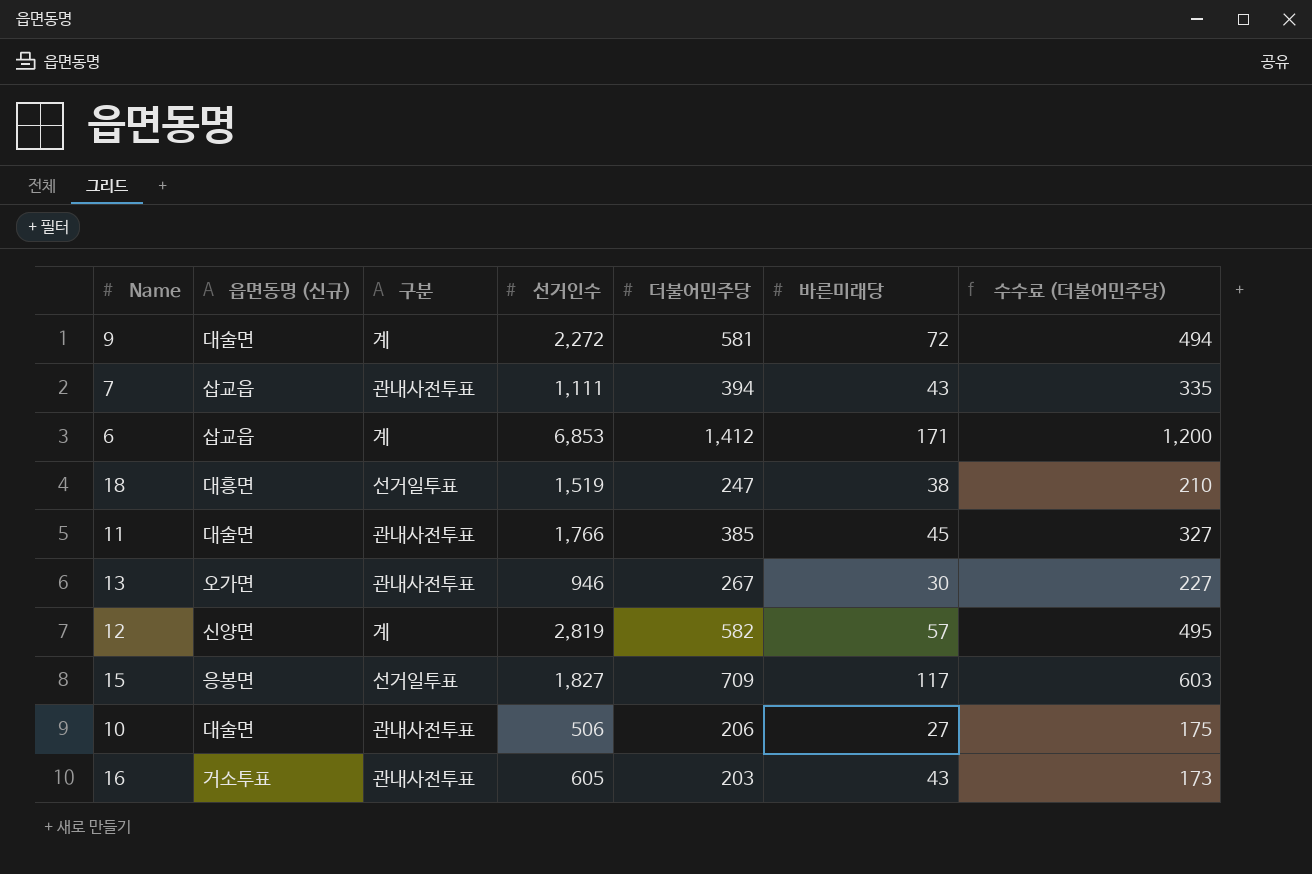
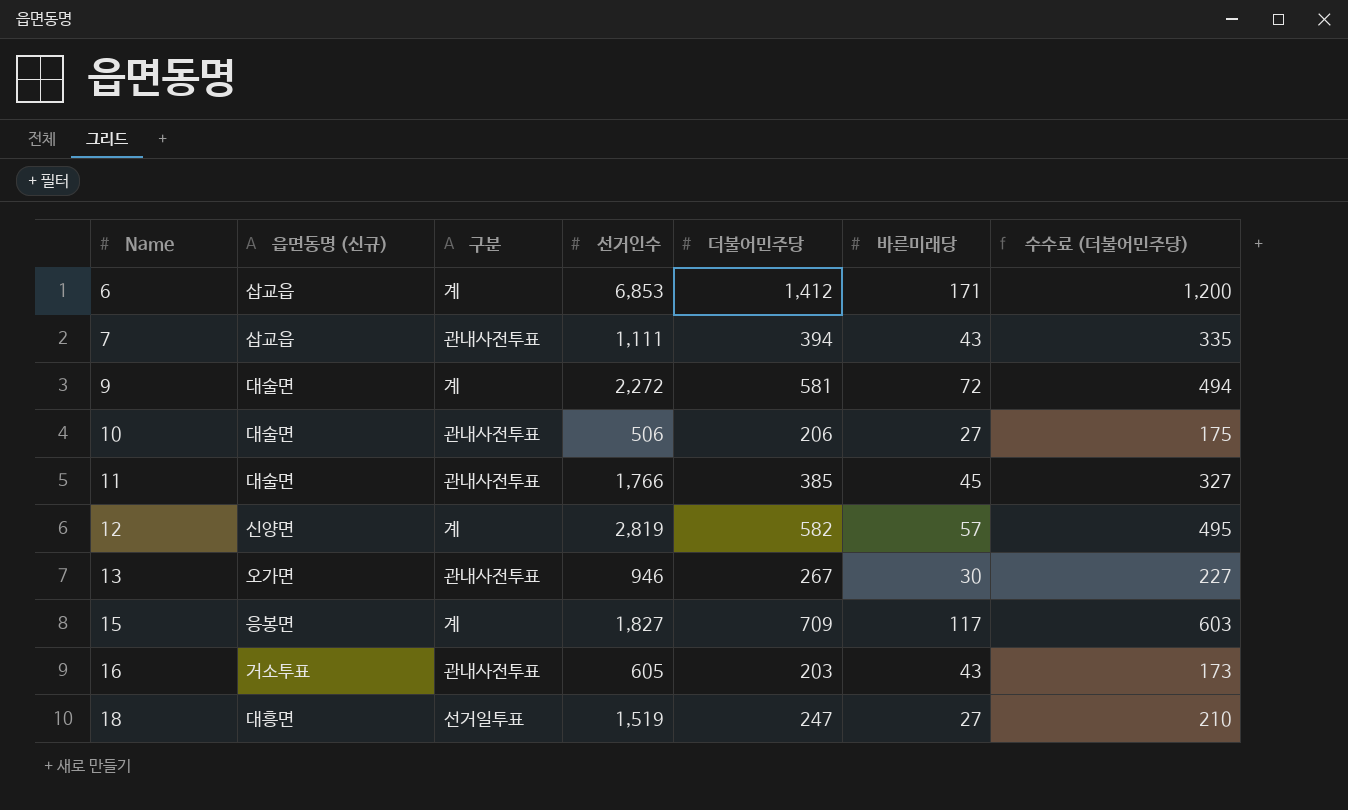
row order: none -> Name ascending
15 | 구분: 선거일투표 -> 계
18 | 바른미래당: 38 -> 27

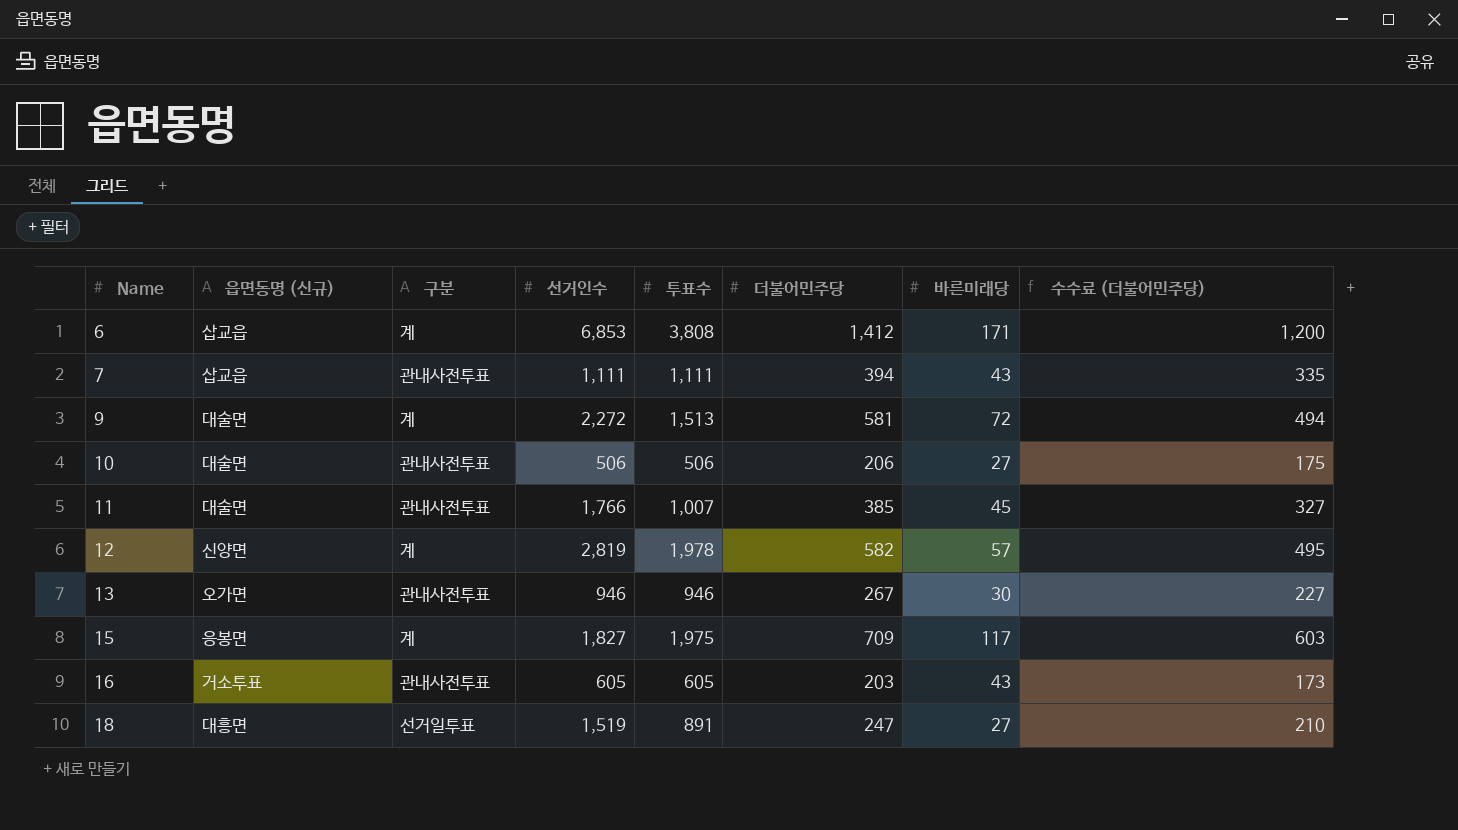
column 투표수 | position: none -> 5

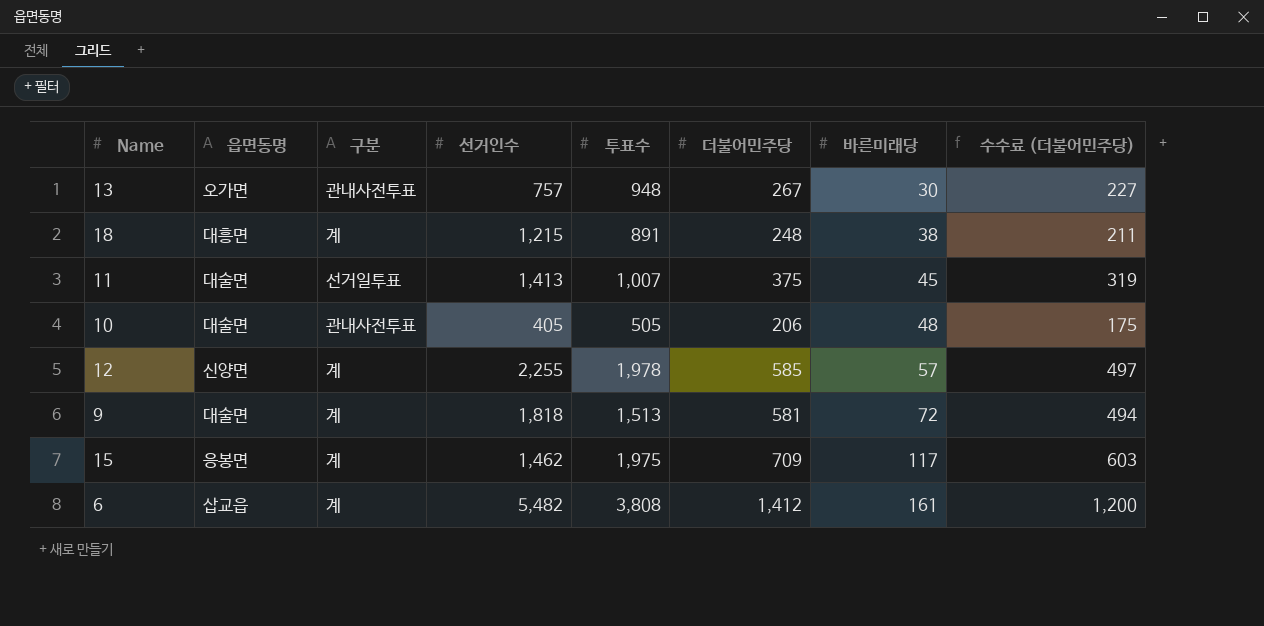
row order: Name ascending -> 바른미래당 ascending
column name: 읍면동명 (신규) -> 읍면동명
row 7: 삽교읍 | 관내사전투표 | 1,111 | 1,111 | 394 | 43 | 335 -> none
row 16: 거소투표 | 관내사전투표 | 605 | 605 | 203 | 43 | 173 -> none
13 | 선거인수: 946 -> 757
13 | 투표수: 946 -> 948
18 | 구분: 선거일투표 -> 계
18 | 선거인수: 1,519 -> 1,215
18 | 더불어민주당: 247 -> 248
18 | 바른미래당: 27 -> 38
18 | 수수료 (더불어민주당): 210 -> 211
11 | 구분: 관내사전투표 -> 선거일투표
11 | 선거인수: 1,766 -> 1,413
11 | 더불어민주당: 385 -> 375
11 | 수수료 (더불어민주당): 327 -> 319
10 | 선거인수: 506 -> 405
10 | 투표수: 506 -> 505
10 | 바른미래당: 27 -> 48
12 | 선거인수: 2,819 -> 2,255
12 | 더불어민주당: 582 -> 585
12 | 수수료 (더불어민주당): 495 -> 497
9 | 선거인수: 2,272 -> 1,818
15 | 선거인수: 1,827 -> 1,462
6 | 선거인수: 6,853 -> 5,482
6 | 바른미래당: 171 -> 161

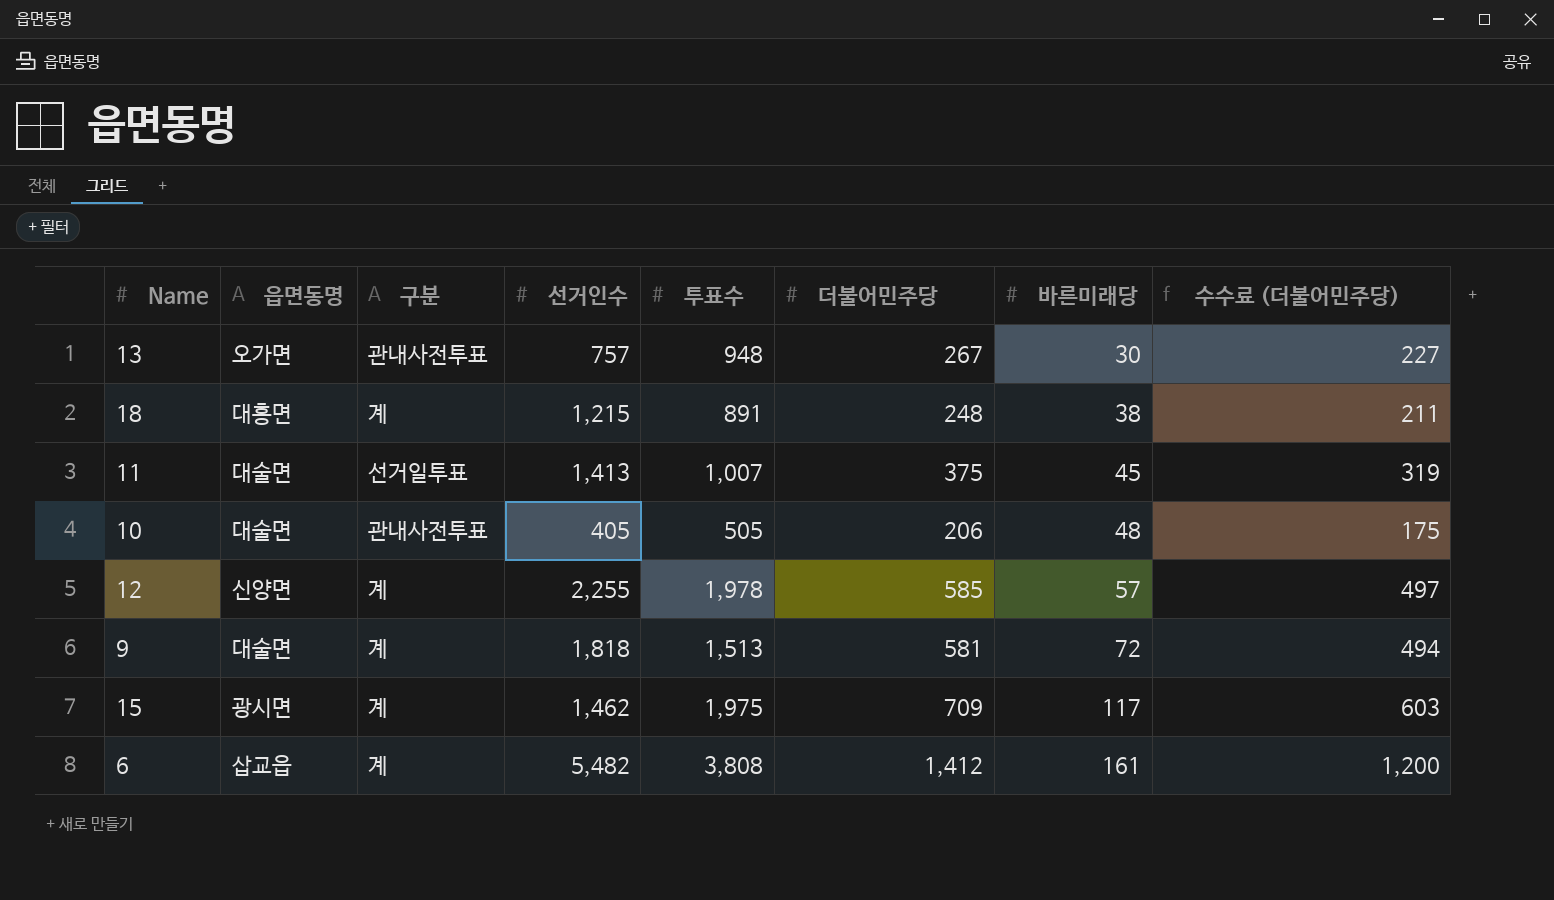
15 | 읍면동명: 응봉면 -> 광시면

